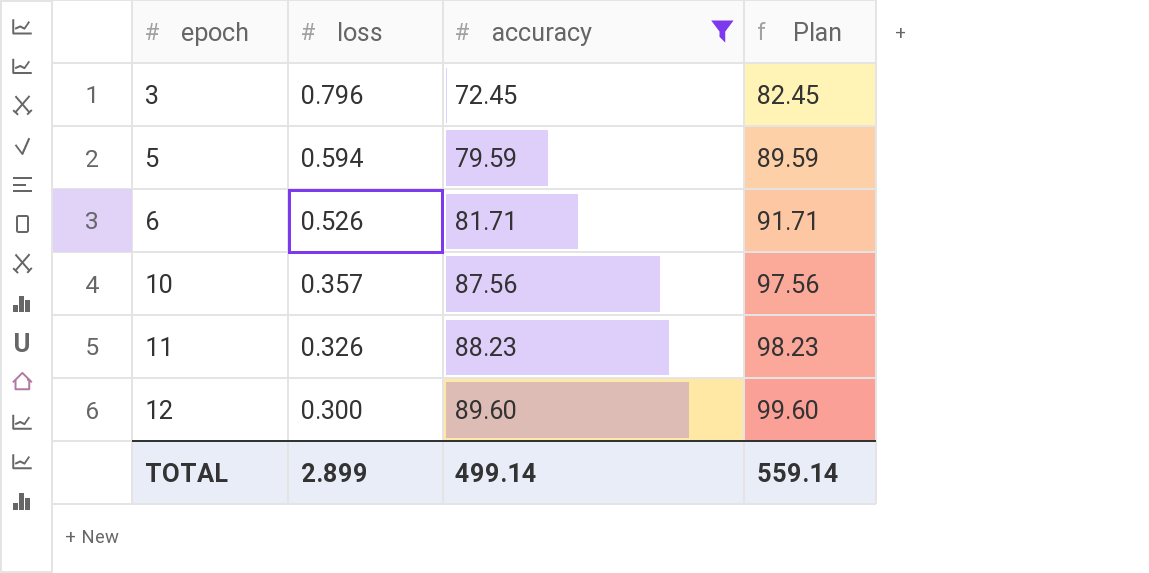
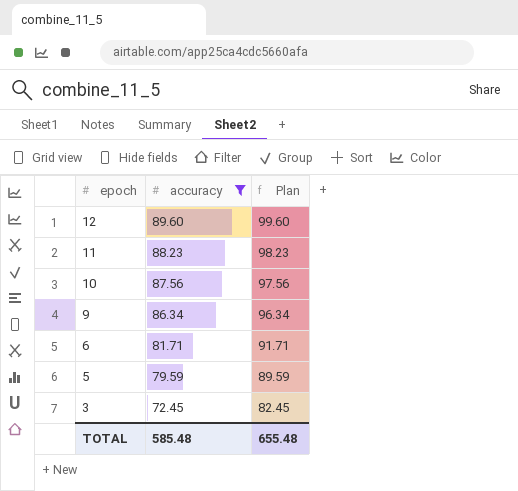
row order: epoch ascending -> epoch descending
column loss | position: 2 -> none
row 9: none -> 86.34 | 96.34
TOTAL | accuracy: 499.14 -> 585.48
TOTAL | Plan: 559.14 -> 655.48

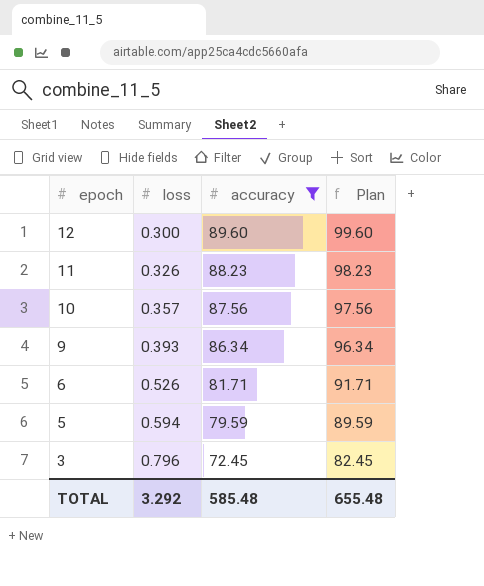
column loss | position: none -> 2

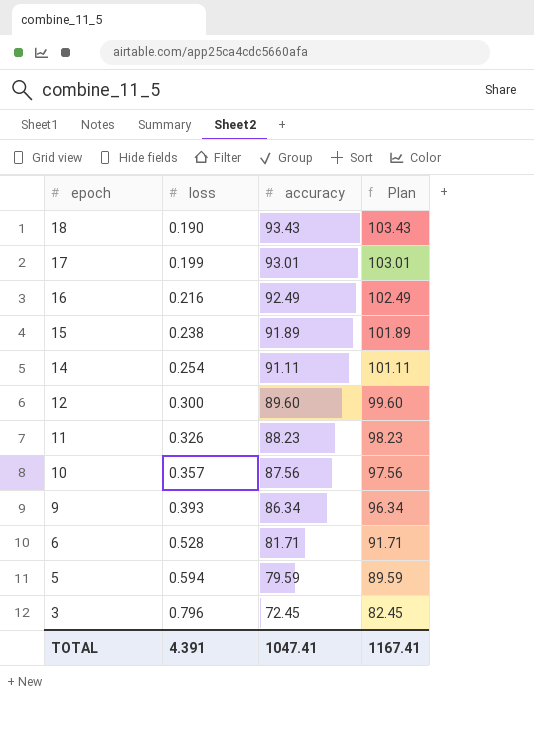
filter: accuracy <= 89.60 -> none
6 | loss: 0.526 -> 0.528
TOTAL | loss: 3.292 -> 4.391
TOTAL | accuracy: 585.48 -> 1047.41
TOTAL | Plan: 655.48 -> 1167.41

